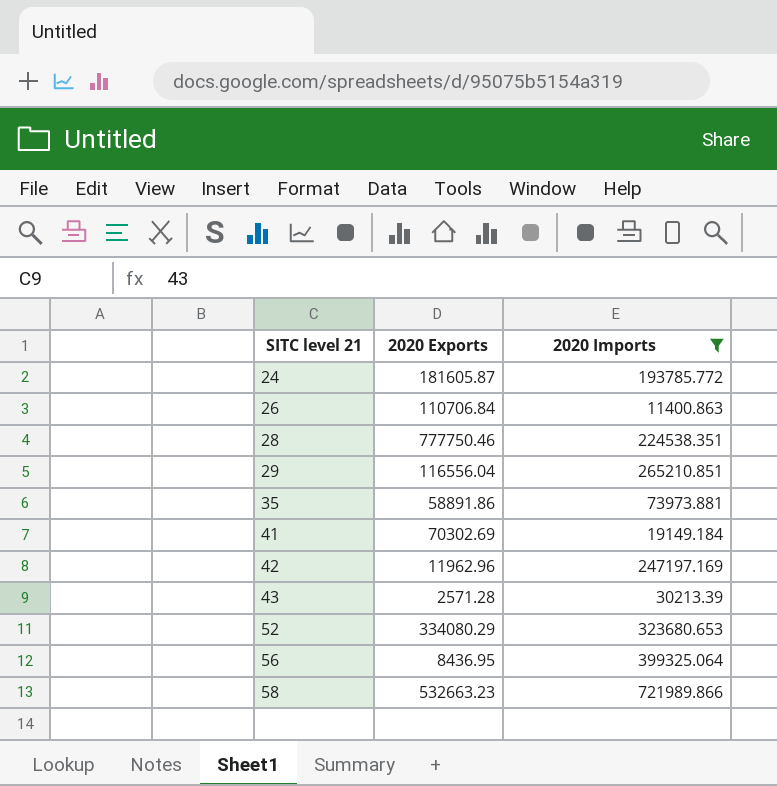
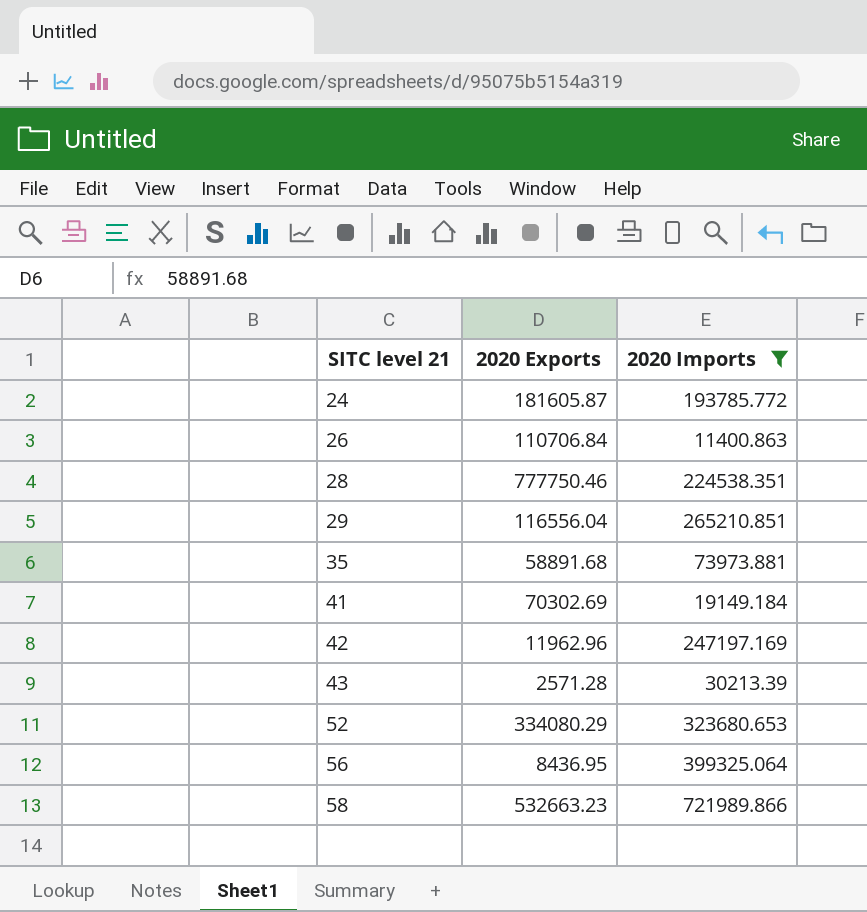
35 | 2020 Exports: 58891.86 -> 58891.68

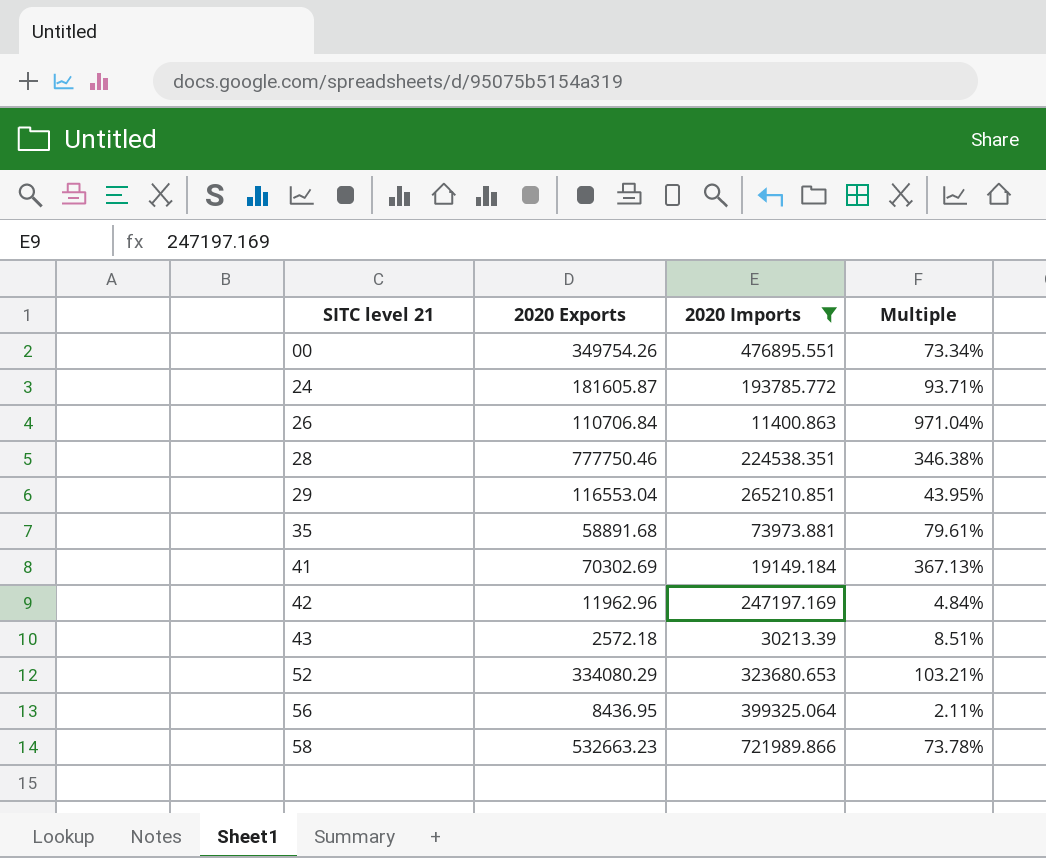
column Multiple | formula: none -> [2020 Exports] / [2020 Imports]
row 00: none -> 349754.26 | 476895.551 | 73.34%
29 | 2020 Exports: 116556.04 -> 116553.04
43 | 2020 Exports: 2571.28 -> 2572.18

